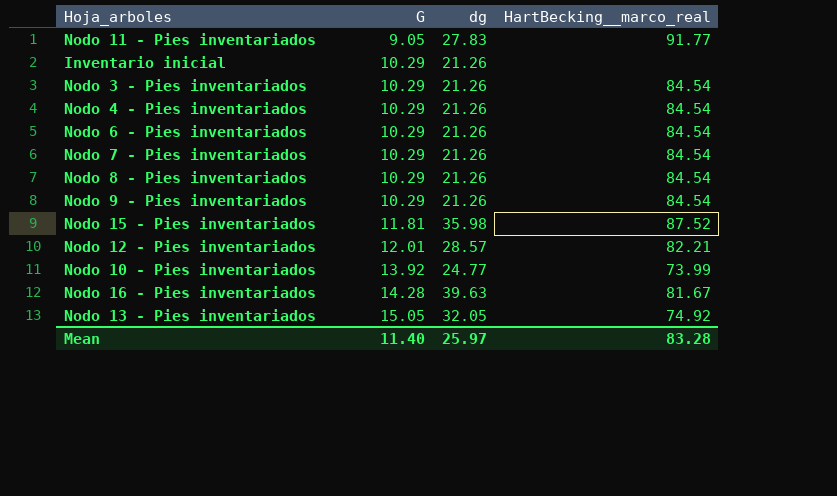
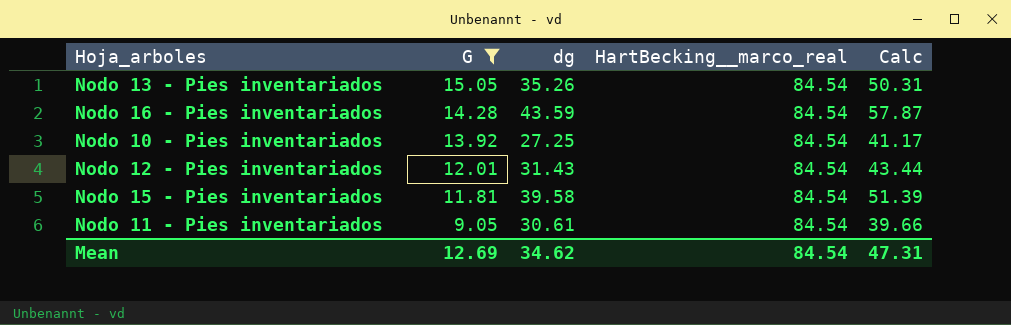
filter: none -> G != 10.29
row order: G ascending -> G descending
column Calc | formula: none -> [G] + [dg]
Nodo 13 - Pies inventariados | dg: 32.05 -> 35.26
Nodo 13 - Pies inventariados | HartBecking__marco_real: 74.92 -> 84.54
Nodo 16 - Pies inventariados | dg: 39.63 -> 43.59
Nodo 16 - Pies inventariados | HartBecking__marco_real: 81.67 -> 84.54
Nodo 10 - Pies inventariados | dg: 24.77 -> 27.25
Nodo 10 - Pies inventariados | HartBecking__marco_real: 73.99 -> 84.54
Nodo 12 - Pies inventariados | dg: 28.57 -> 31.43
Nodo 12 - Pies inventariados | HartBecking__marco_real: 82.21 -> 84.54
Nodo 15 - Pies inventariados | dg: 35.98 -> 39.58
Nodo 15 - Pies inventariados | HartBecking__marco_real: 87.52 -> 84.54
Nodo 11 - Pies inventariados | dg: 27.83 -> 30.61
Nodo 11 - Pies inventariados | HartBecking__marco_real: 91.77 -> 84.54
Mean | G: 11.40 -> 12.69
Mean | dg: 25.97 -> 34.62
Mean | HartBecking__marco_real: 83.28 -> 84.54

